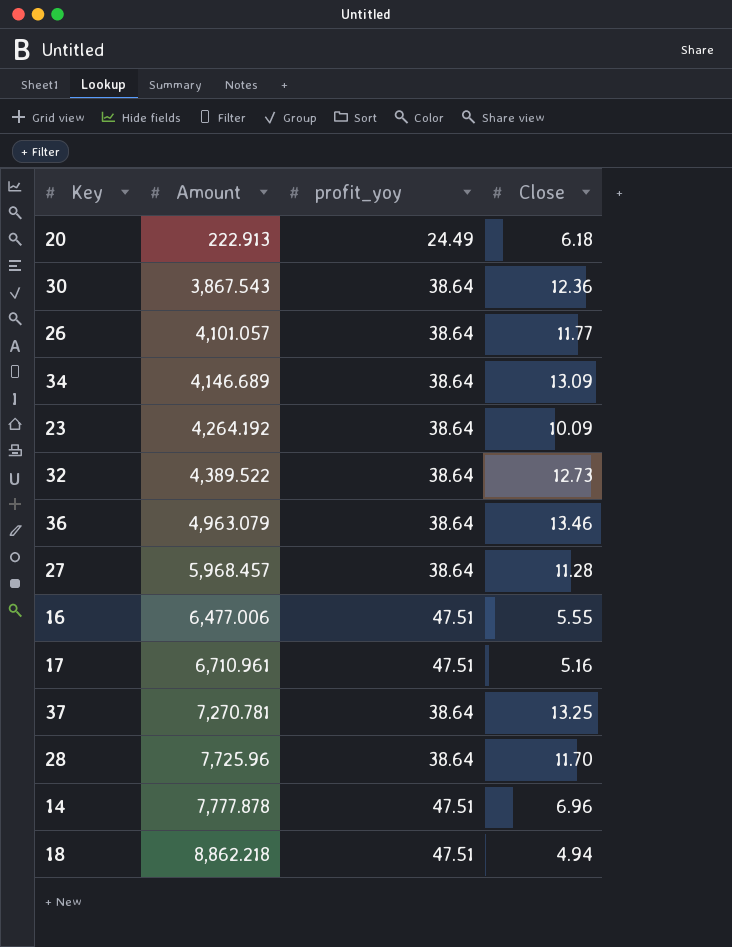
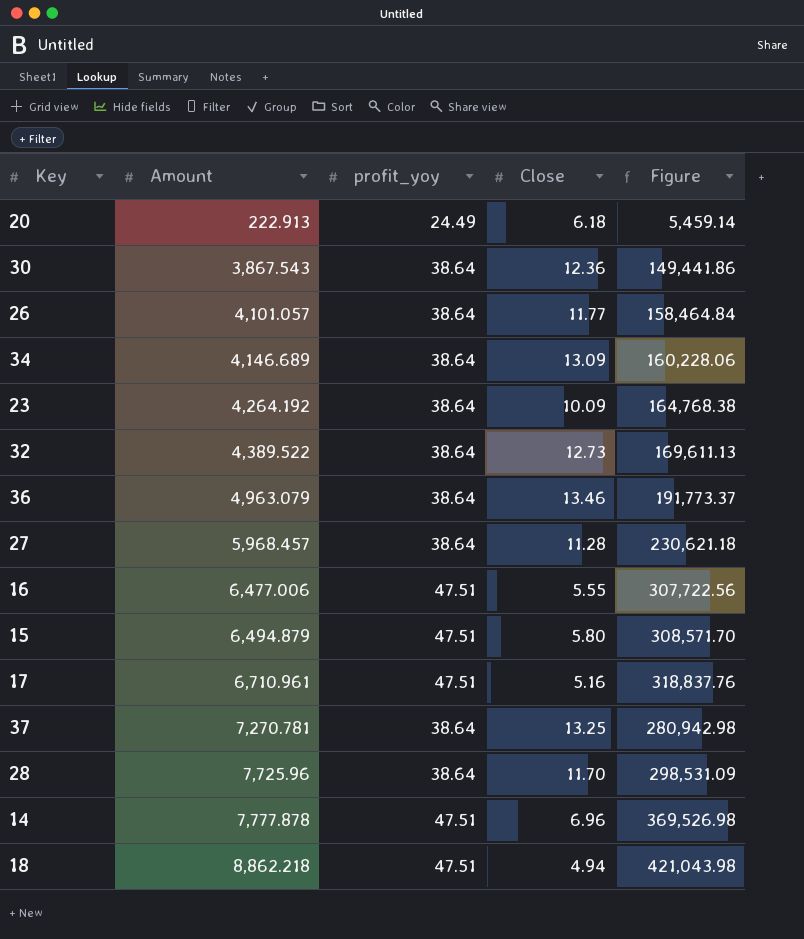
column Figure | formula: none -> [Amount] * [profit_yoy]
row 15: none -> 6,494.879 | 47.51 | 5.80 | 308,571.70

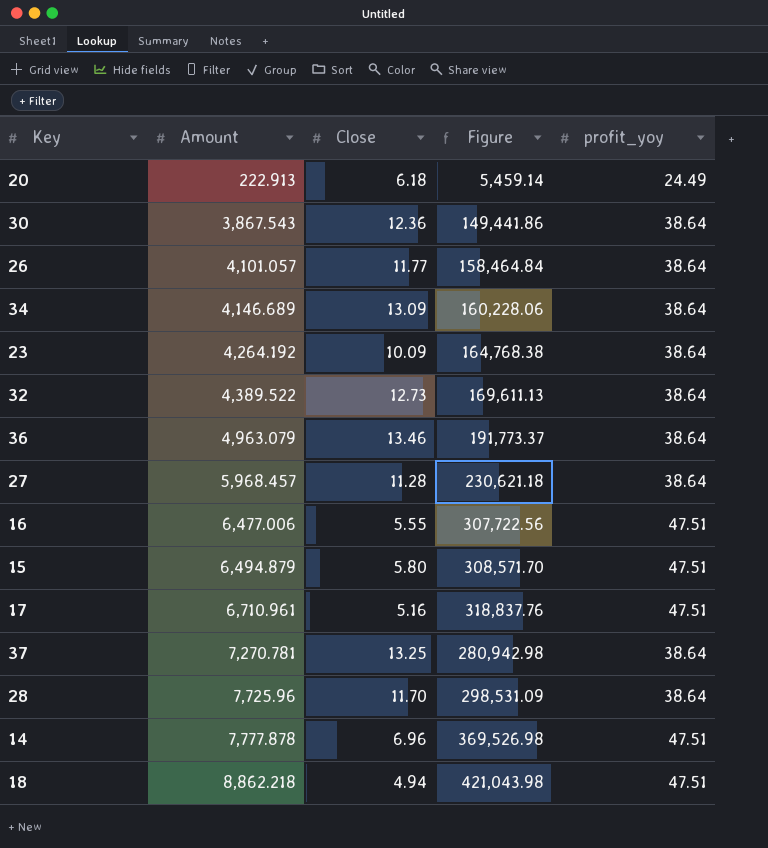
column profit_yoy | position: 3 -> 5

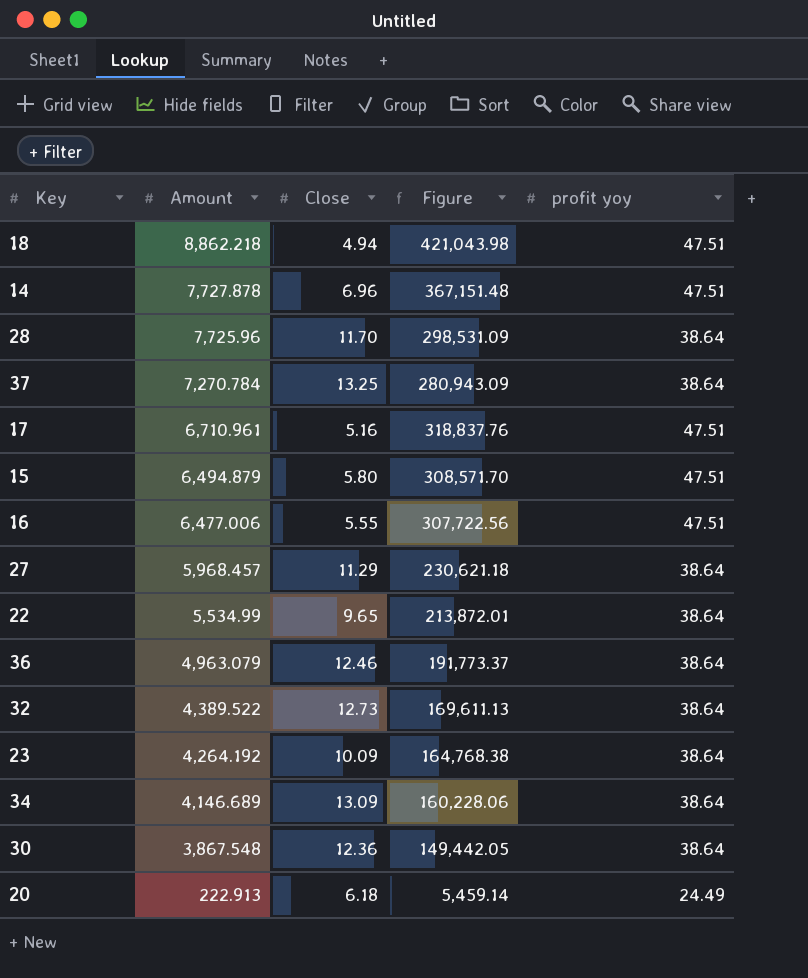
row order: Amount ascending -> Amount descending
column name: profit_yoy -> profit yoy
row 26: 4,101.057 | 11.77 | 158,464.84 | 38.64 -> none
14 | Amount: 7,777.878 -> 7,727.878
14 | Figure: 369,526.98 -> 367,151.48
37 | Amount: 7,270.781 -> 7,270.784
37 | Figure: 280,942.98 -> 280,943.09
27 | Close: 11.28 -> 11.29
row 22: none -> 5,534.99 | 9.65 | 213,872.01 | 38.64
36 | Close: 13.46 -> 12.46
30 | Amount: 3,867.543 -> 3,867.548
30 | Figure: 149,441.86 -> 149,442.05

